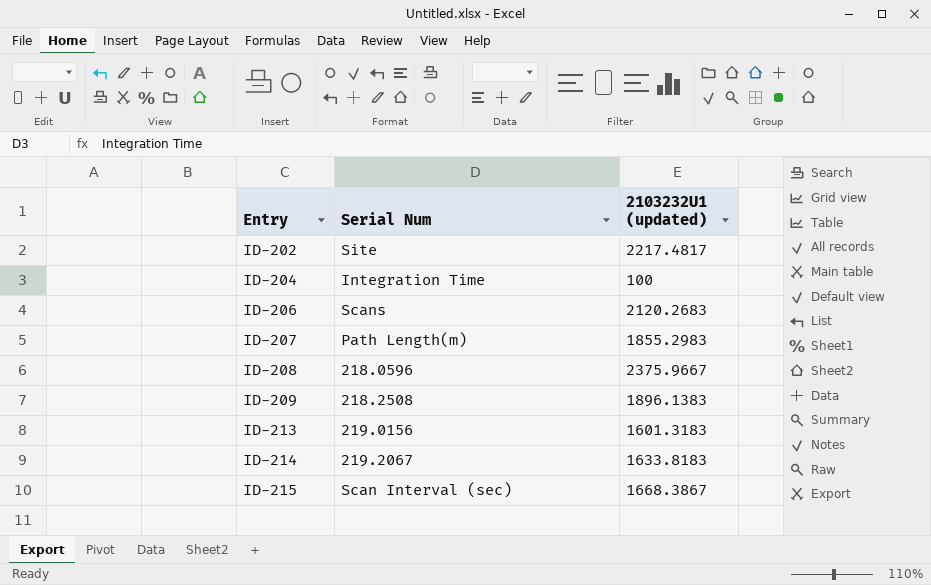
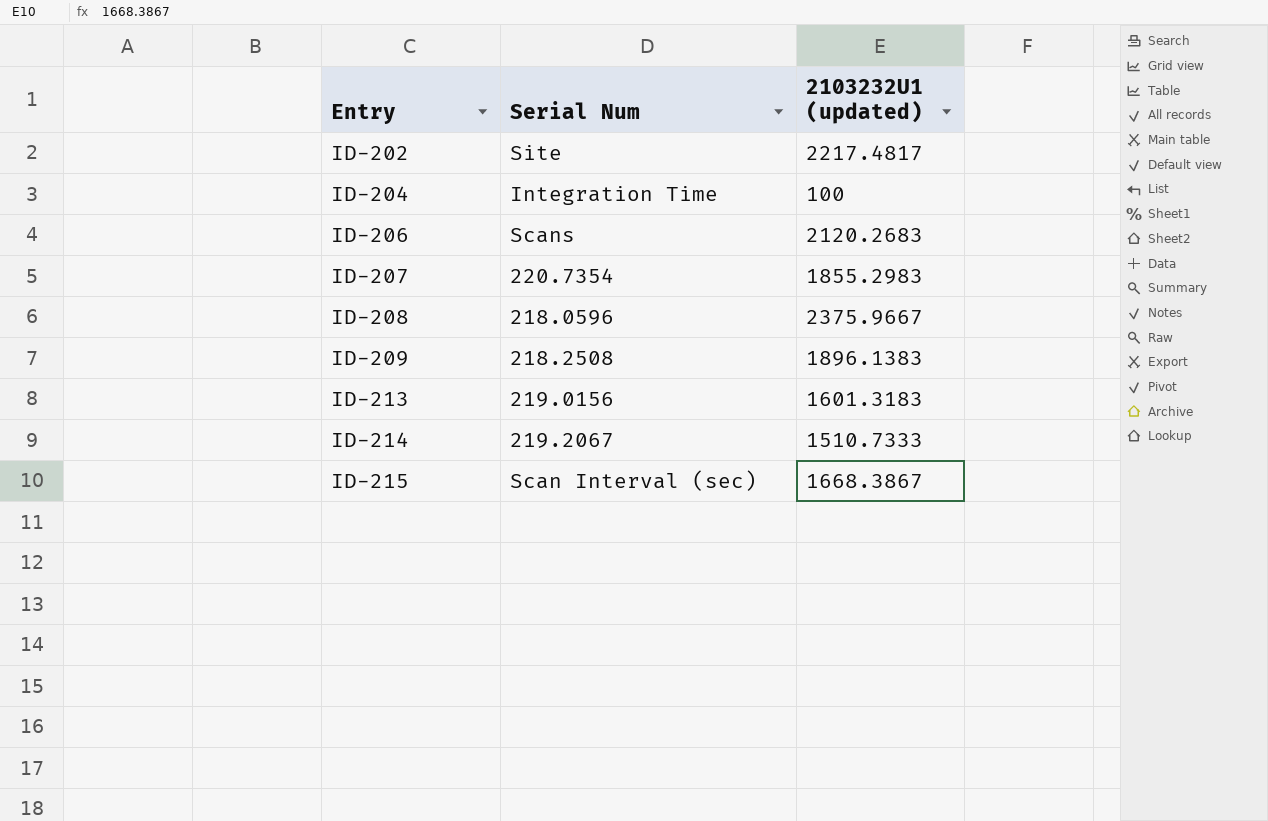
ID-207 | Serial Num: Path Length(m) -> 220.7354
ID-214 | 2103232U1 (updated): 1633.8183 -> 1510.7333

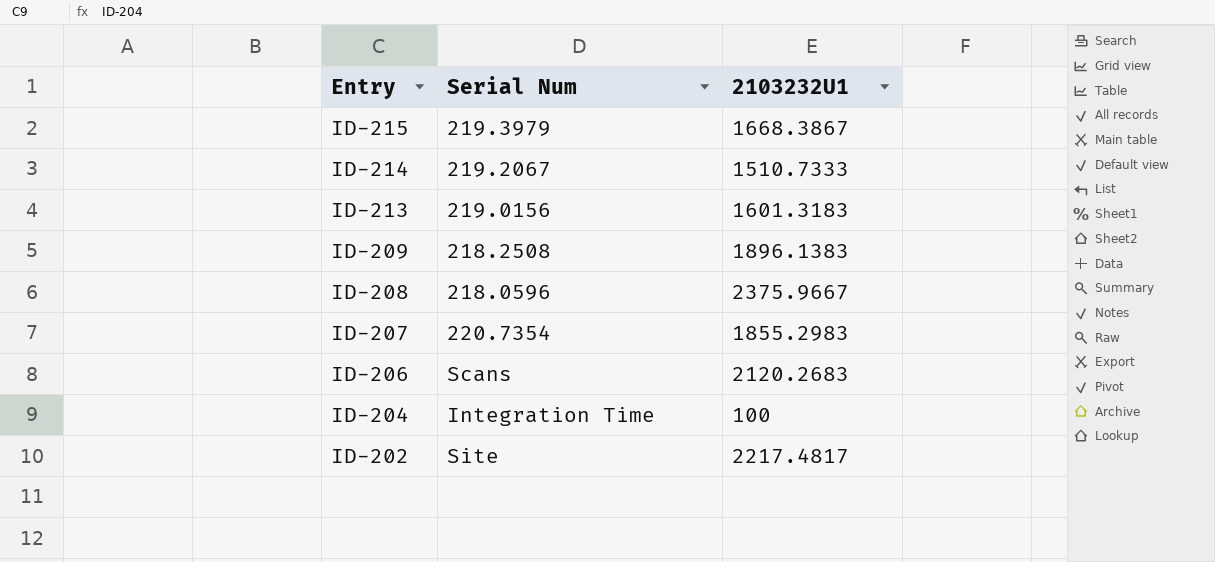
row order: Entry ascending -> Entry descending
column name: 2103232U1 (updated) -> 2103232U1
ID-215 | Serial Num: Scan Interval (sec) -> 219.3979

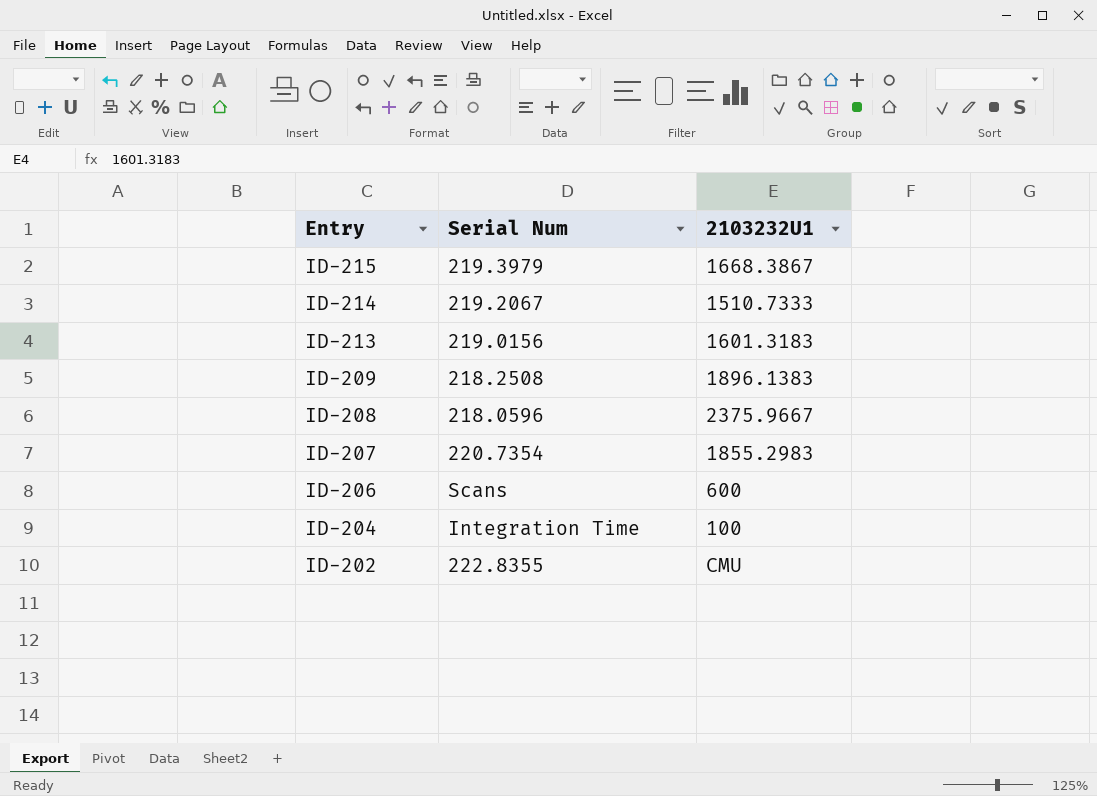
ID-206 | 2103232U1: 2120.2683 -> 600
ID-202 | Serial Num: Site -> 222.8355
ID-202 | 2103232U1: 2217.4817 -> CMU

